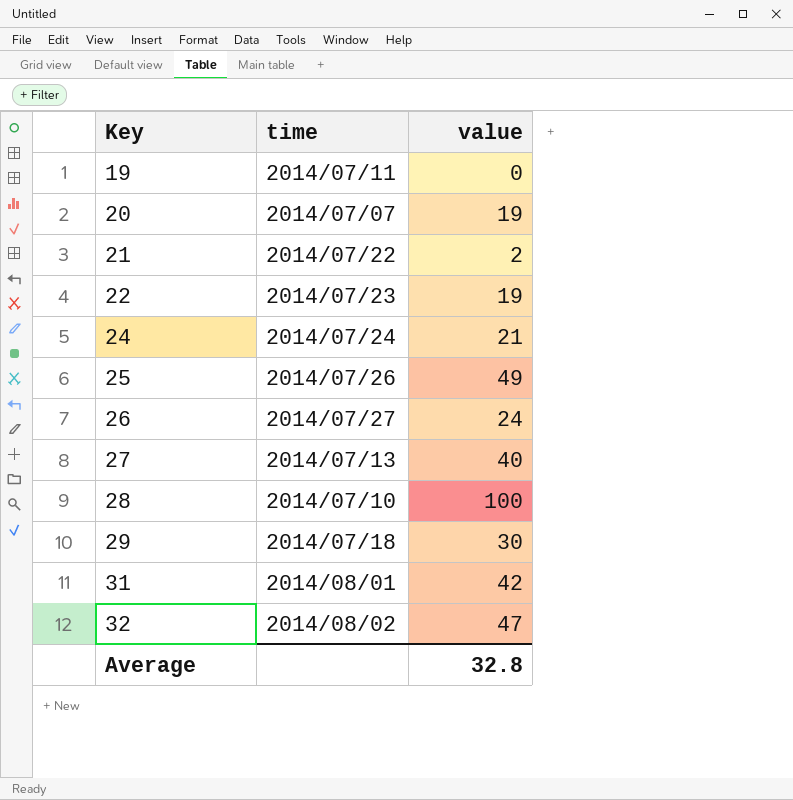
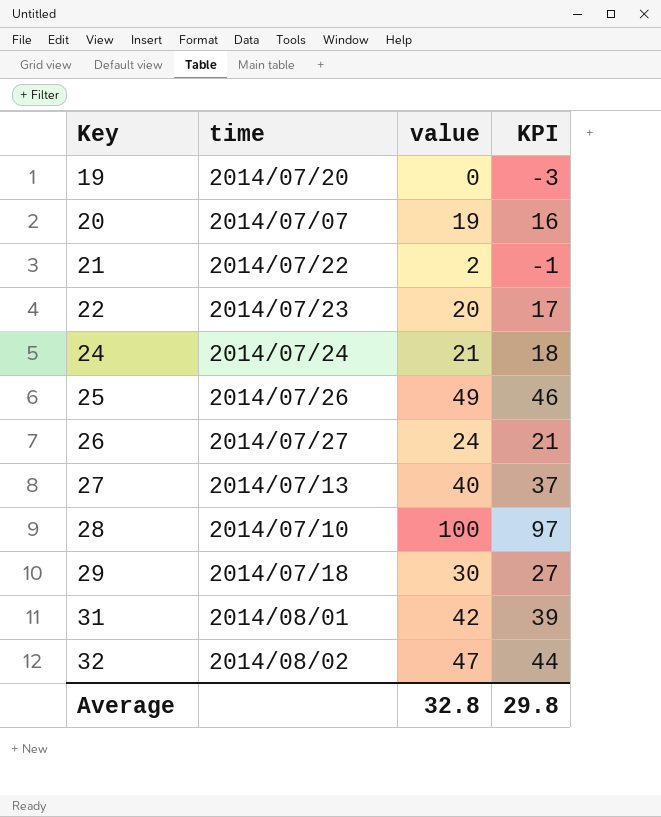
column KPI | formula: none -> [value] - 3
19 | time: 2014/07/11 -> 2014/07/20
22 | value: 19 -> 20

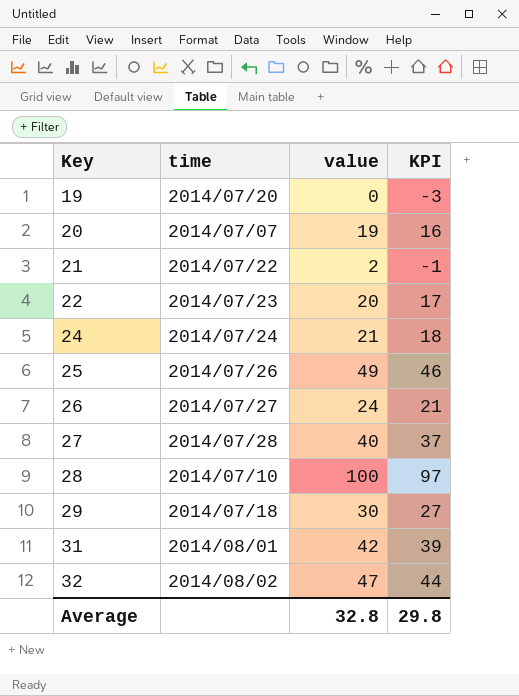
27 | time: 2014/07/13 -> 2014/07/28

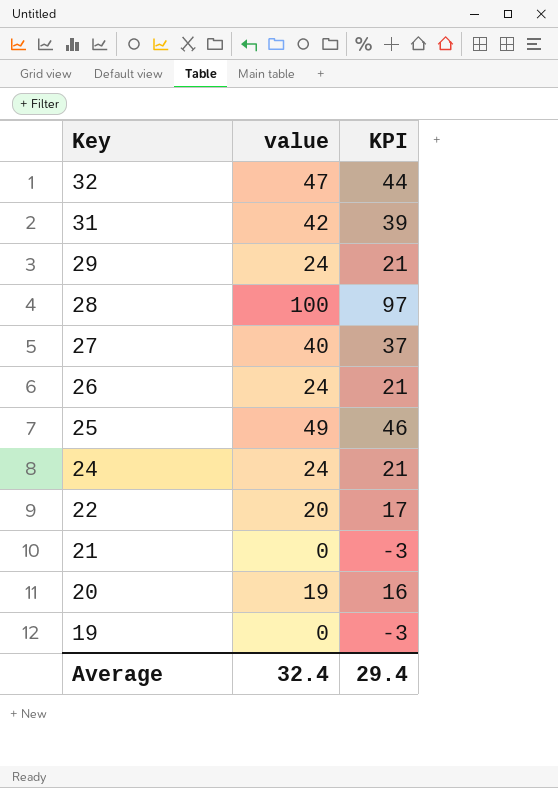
row order: Key ascending -> Key descending
column time | position: 2 -> none
29 | value: 30 -> 24
29 | KPI: 27 -> 21
24 | value: 21 -> 24
24 | KPI: 18 -> 21
21 | value: 2 -> 0
21 | KPI: -1 -> -3
Average | value: 32.8 -> 32.4
Average | KPI: 29.8 -> 29.4

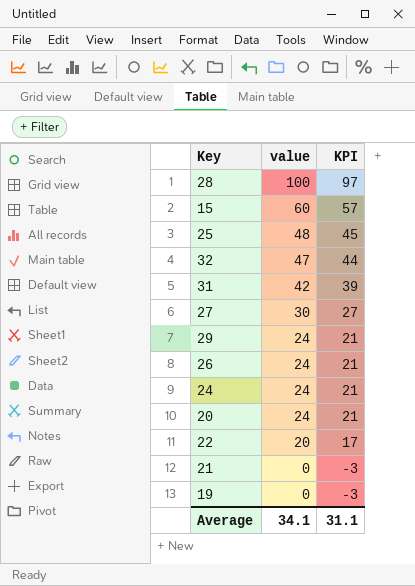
row order: Key descending -> value descending
row 15: none -> 60 | 57
25 | value: 49 -> 48
25 | KPI: 46 -> 45
27 | value: 40 -> 30
27 | KPI: 37 -> 27
20 | value: 19 -> 24
20 | KPI: 16 -> 21
Average | value: 32.4 -> 34.1
Average | KPI: 29.4 -> 31.1

